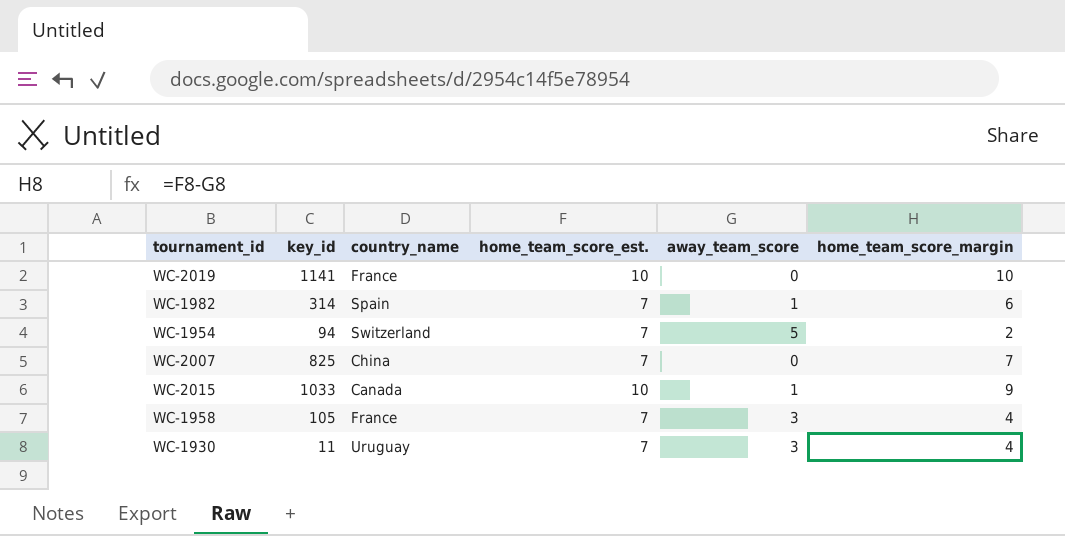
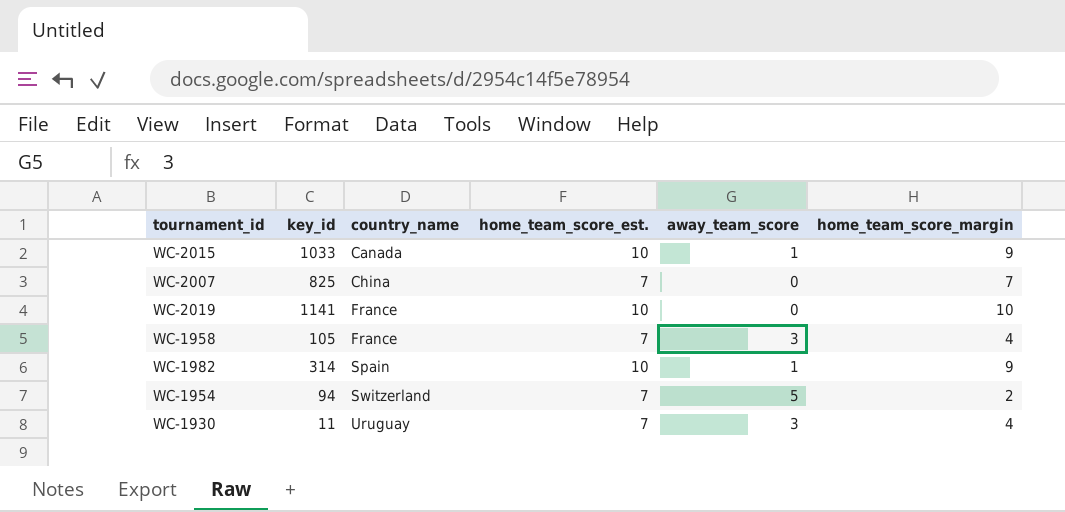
row order: none -> country_name ascending
WC-1982 | home_team_score_est.: 7 -> 10
WC-1982 | home_team_score_margin: 6 -> 9

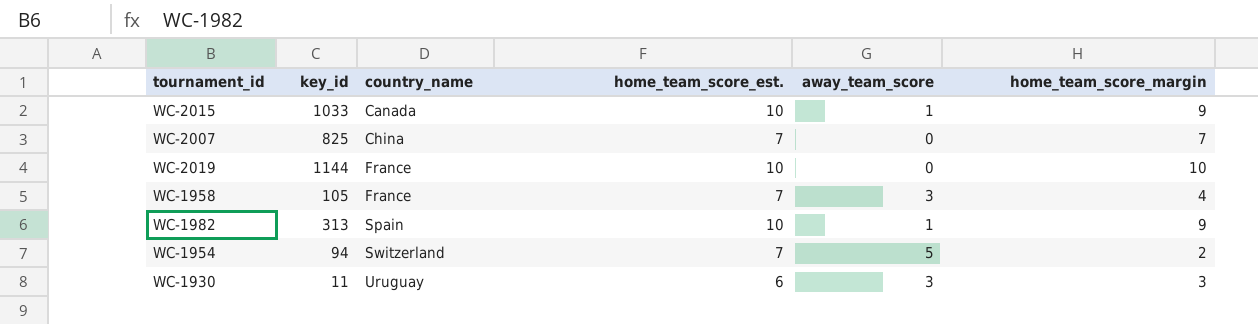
WC-2019 | key_id: 1141 -> 1144
WC-1982 | key_id: 314 -> 313
WC-1930 | home_team_score_est.: 7 -> 6
WC-1930 | home_team_score_margin: 4 -> 3

